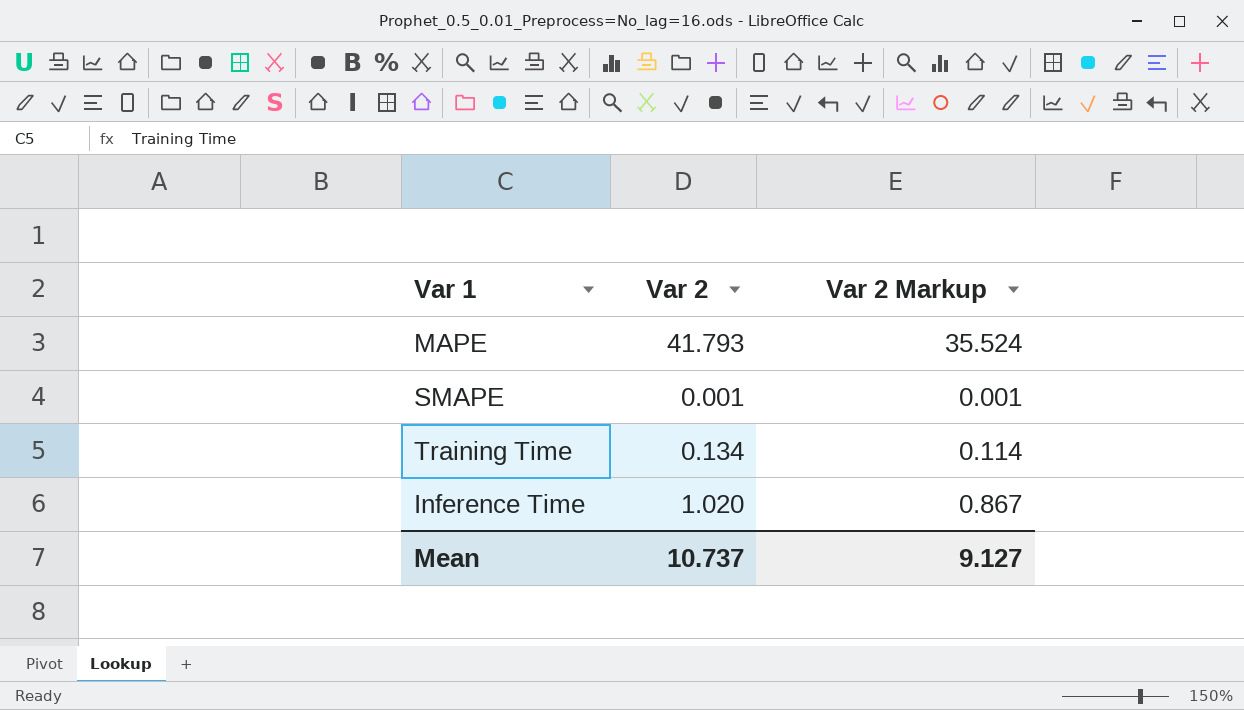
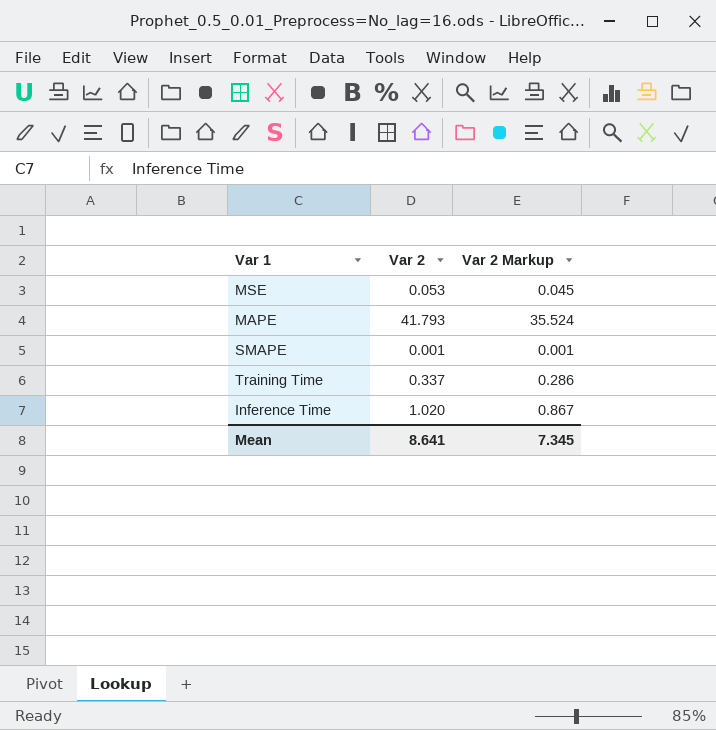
row MSE: none -> 0.053 | 0.045
Training Time | Var 2: 0.134 -> 0.337
Training Time | Var 2 Markup: 0.114 -> 0.286
Mean | Var 2: 10.737 -> 8.641
Mean | Var 2 Markup: 9.127 -> 7.345

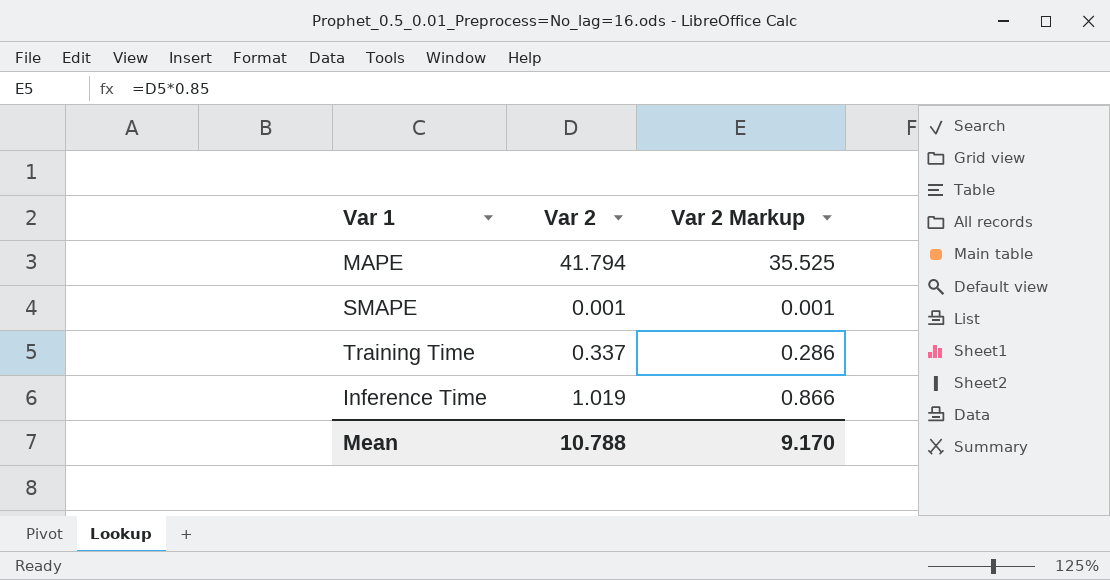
row MSE: 0.053 | 0.045 -> none
MAPE | Var 2: 41.793 -> 41.794
MAPE | Var 2 Markup: 35.524 -> 35.525
Inference Time | Var 2: 1.020 -> 1.019
Inference Time | Var 2 Markup: 0.867 -> 0.866
Mean | Var 2: 8.641 -> 10.788
Mean | Var 2 Markup: 7.345 -> 9.170

